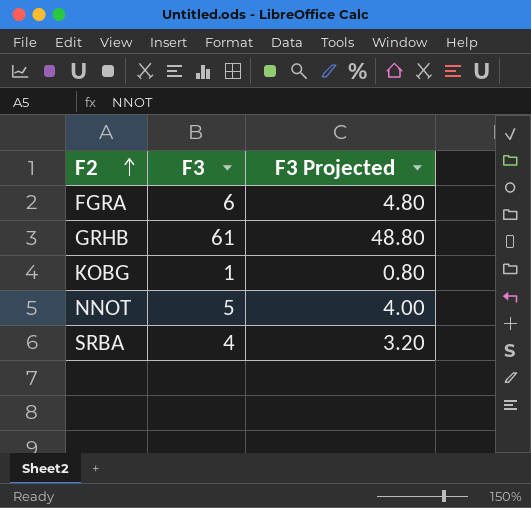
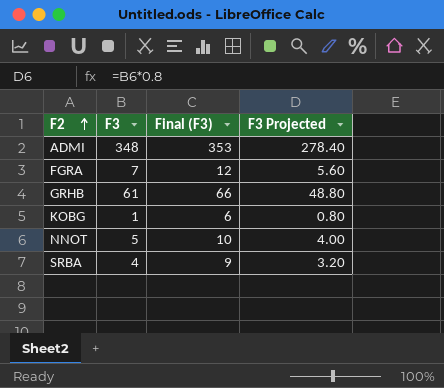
column Final (F3) | formula: none -> [F3] + 5
row ADMI: none -> 348 | 353 | 278.40
FGRA | F3: 6 -> 7
FGRA | F3 Projected: 4.80 -> 5.60

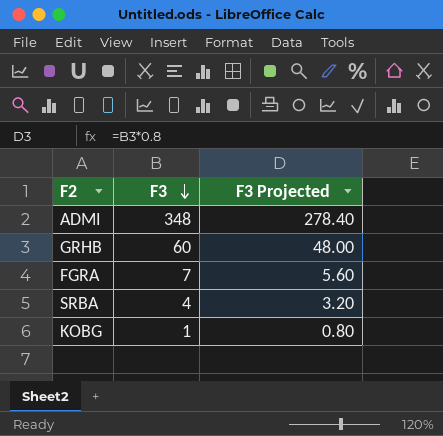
row order: F2 ascending -> F3 descending
column Final (F3) | formula: [F3] + 5 -> none
row NNOT: 5 | 10 | 4.00 -> none
GRHB | F3: 61 -> 60
GRHB | F3 Projected: 48.80 -> 48.00

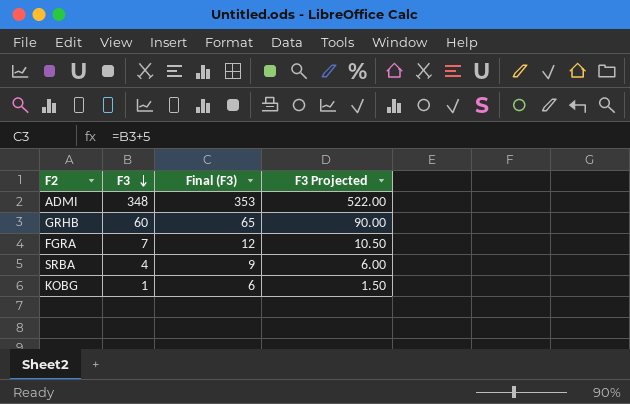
column Final (F3) | formula: none -> [F3] + 5
column F3 Projected | formula: [F3] * 0.8 -> [F3] * 1.5

